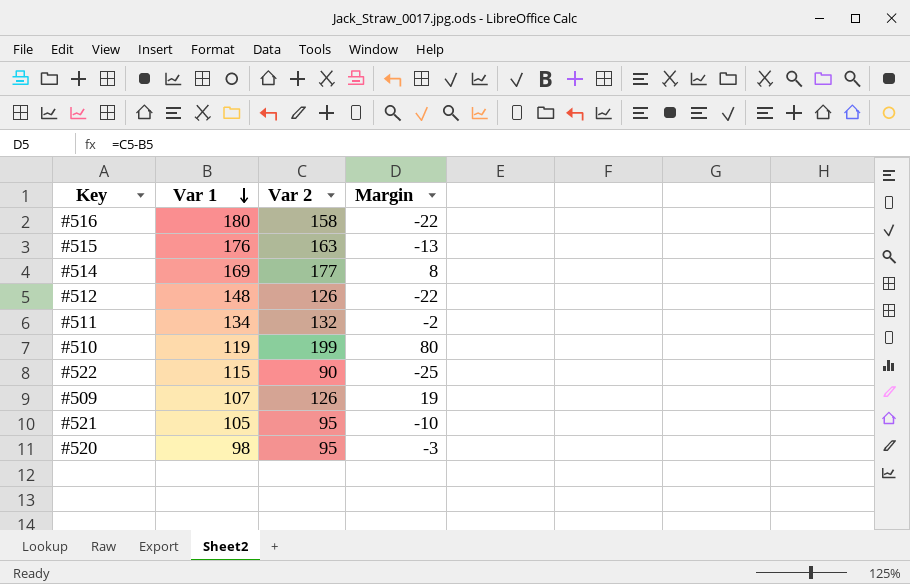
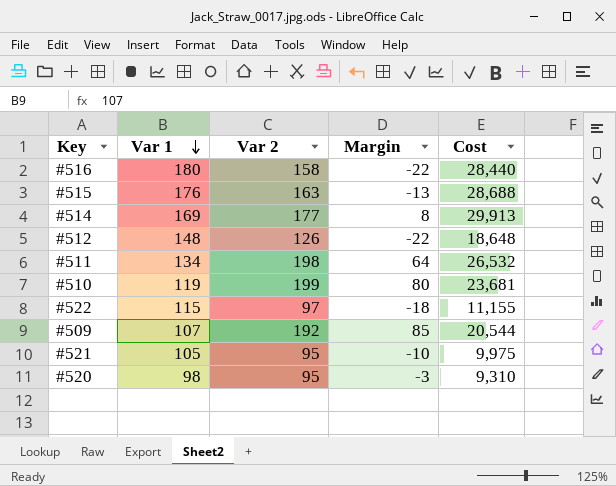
column Cost | formula: none -> [Var 1] * [Var 2]
#511 | Var 2: 132 -> 198
#511 | Margin: -2 -> 64
#522 | Var 2: 90 -> 97
#522 | Margin: -25 -> -18
#509 | Var 2: 126 -> 192
#509 | Margin: 19 -> 85

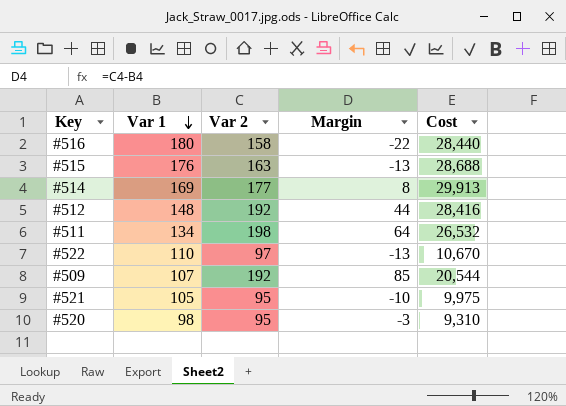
row #510: 119 | 199 | 80 | 23,681 -> none
#512 | Var 2: 126 -> 192
#512 | Margin: -22 -> 44
#512 | Cost: 18,648 -> 28,416
#522 | Var 1: 115 -> 110
#522 | Margin: -18 -> -13
#522 | Cost: 11,155 -> 10,670

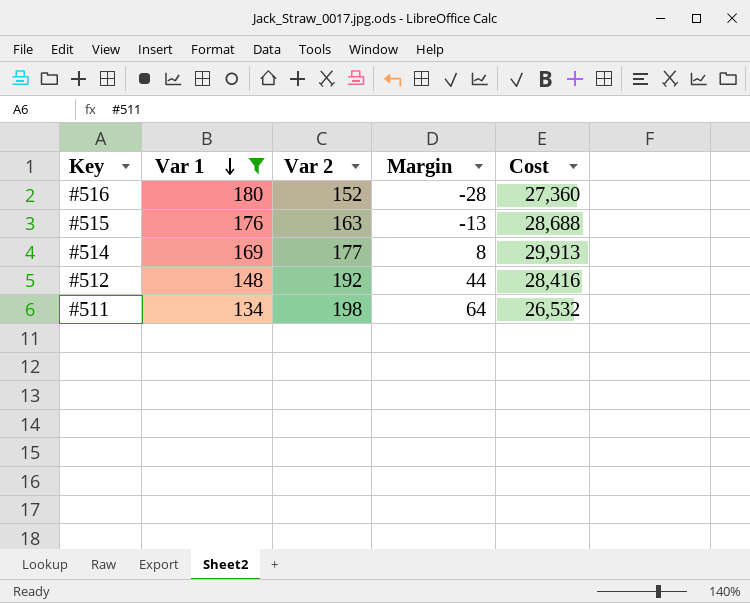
filter: none -> Var 1 >= 134
#516 | Var 2: 158 -> 152
#516 | Margin: -22 -> -28
#516 | Cost: 28,440 -> 27,360

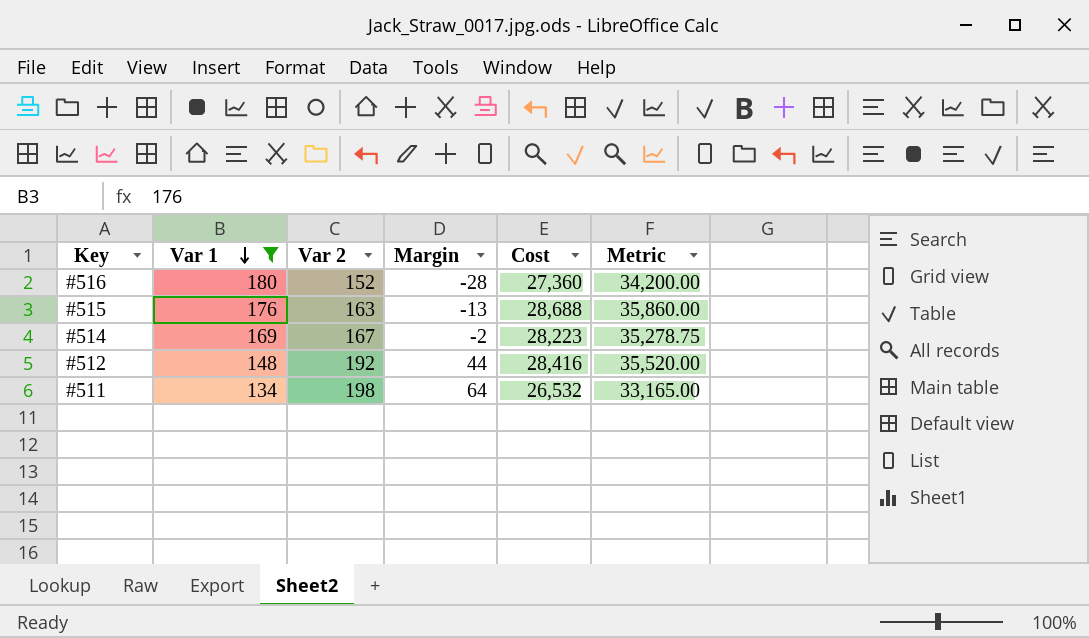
column Metric | formula: none -> [Cost] * 1.25
#514 | Var 2: 177 -> 167
#514 | Margin: 8 -> -2
#514 | Cost: 29,913 -> 28,223

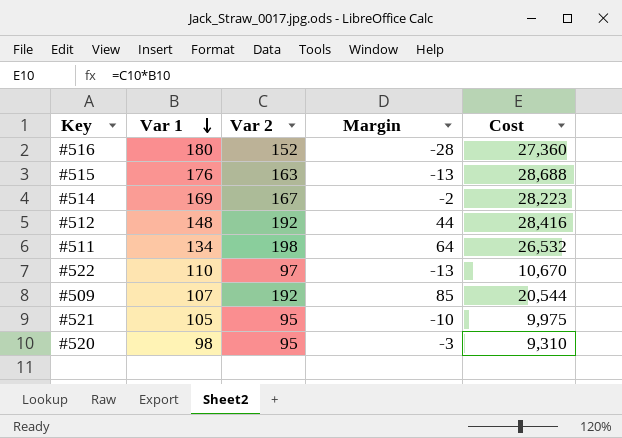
filter: Var 1 >= 134 -> none
column Metric | formula: [Cost] * 1.25 -> none

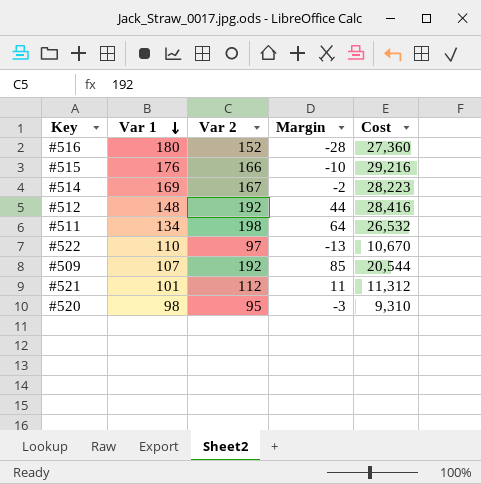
#515 | Var 2: 163 -> 166
#515 | Margin: -13 -> -10
#515 | Cost: 28,688 -> 29,216
#521 | Var 1: 105 -> 101
#521 | Var 2: 95 -> 112
#521 | Margin: -10 -> 11
#521 | Cost: 9,975 -> 11,312

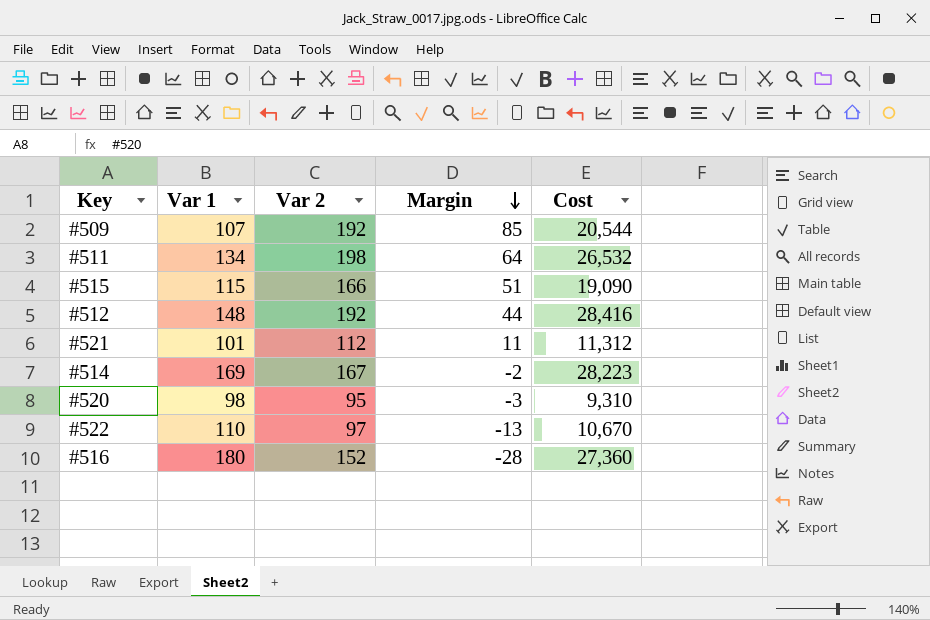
row order: Var 1 descending -> Margin descending
#515 | Var 1: 176 -> 115
#515 | Margin: -10 -> 51
#515 | Cost: 29,216 -> 19,090

